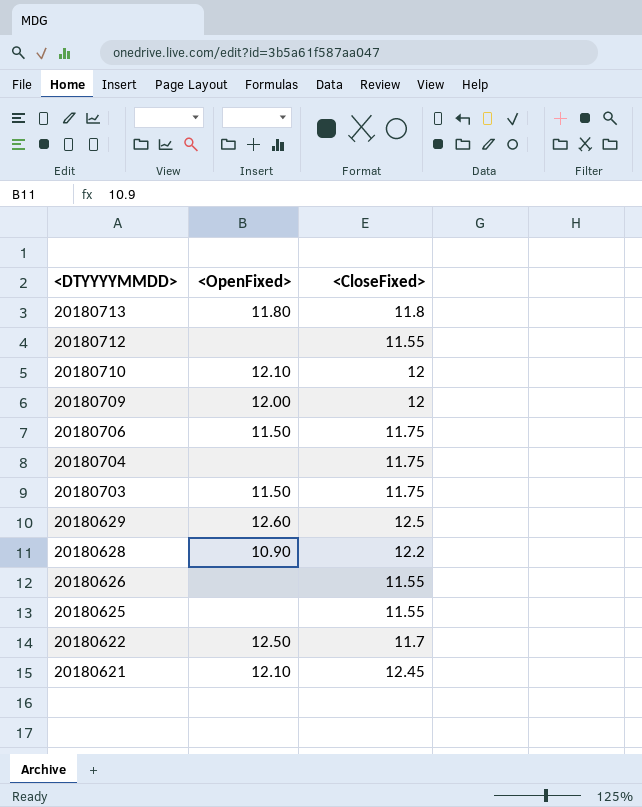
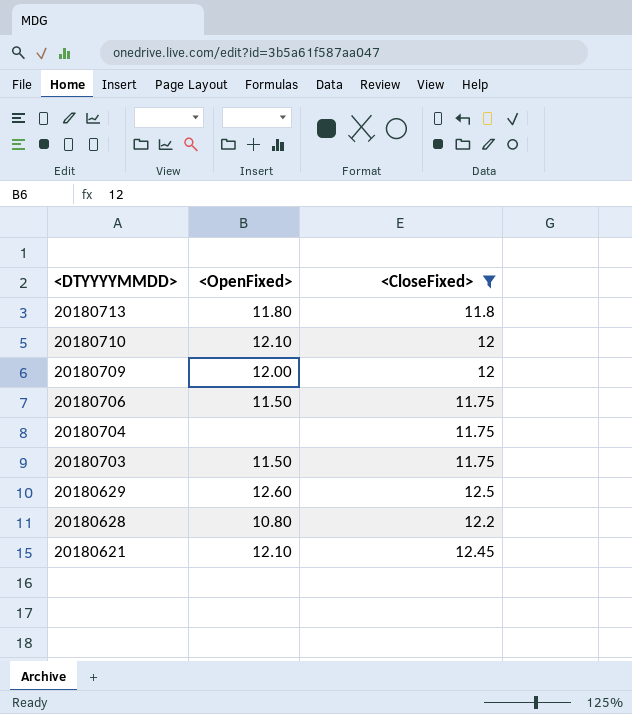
filter: none -> <CloseFixed> >= 11.75
20180628 | <OpenFixed>: 10.90 -> 10.80

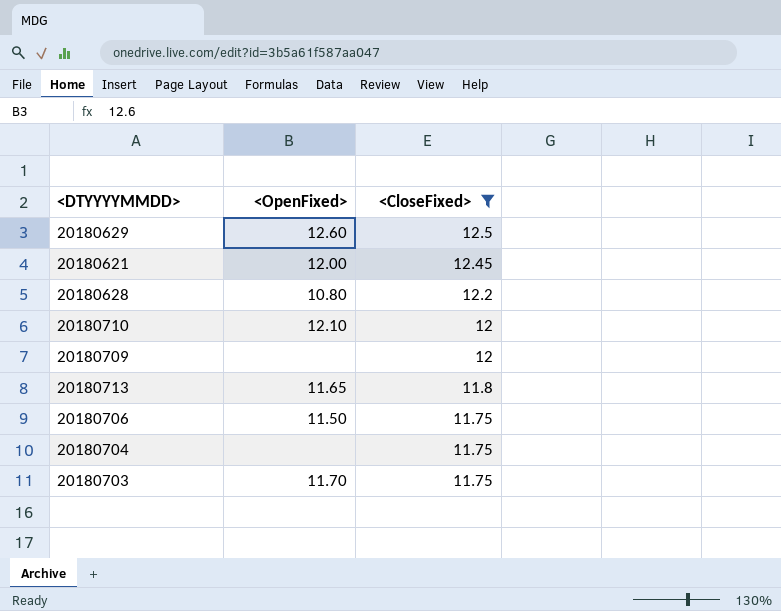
row order: <DTYYYYMMDD> descending -> <CloseFixed> descending
20180621 | <OpenFixed>: 12.10 -> 12.00
20180709 | <OpenFixed>: 12.00 -> none
20180713 | <OpenFixed>: 11.80 -> 11.65
20180703 | <OpenFixed>: 11.50 -> 11.70

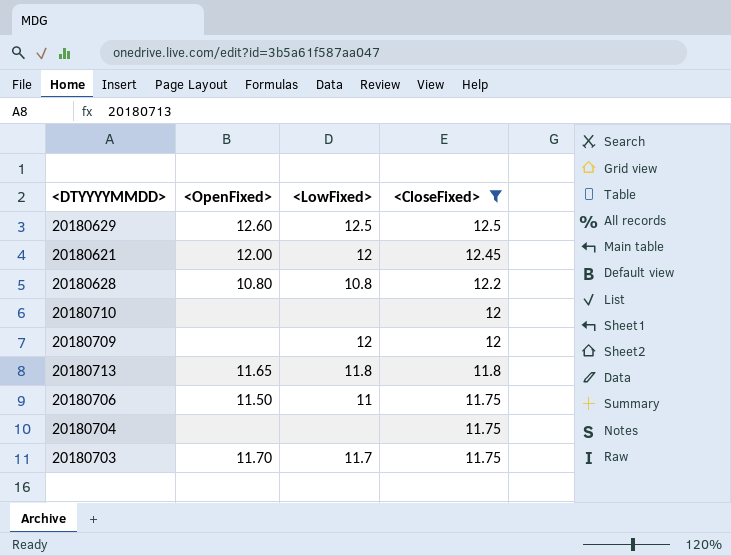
column <LowFixed> | position: none -> 3
20180710 | <OpenFixed>: 12.10 -> none

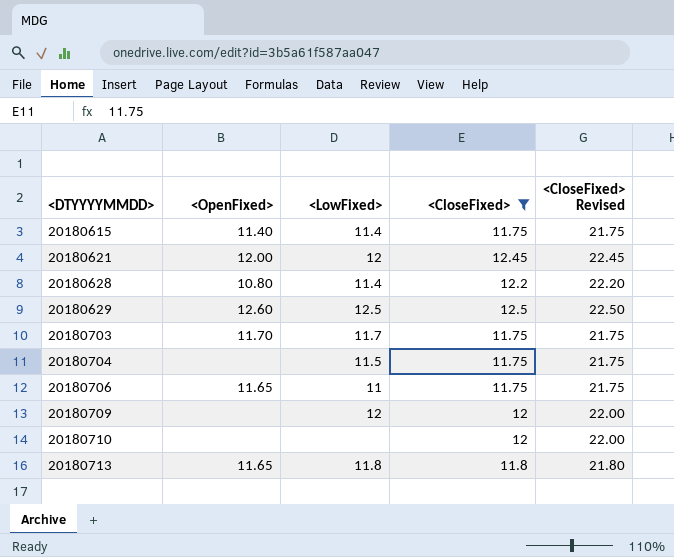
row order: <CloseFixed> descending -> <DTYYYYMMDD> ascending
column <CloseFixed> Revised | formula: none -> [<CloseFixed>] + 10
row 20180615: none -> 11.40 | 11.4 | 11.75 | 21.75
20180628 | <LowFixed>: 10.8 -> 11.4
20180704 | <LowFixed>: none -> 11.5
20180706 | <OpenFixed>: 11.50 -> 11.65

